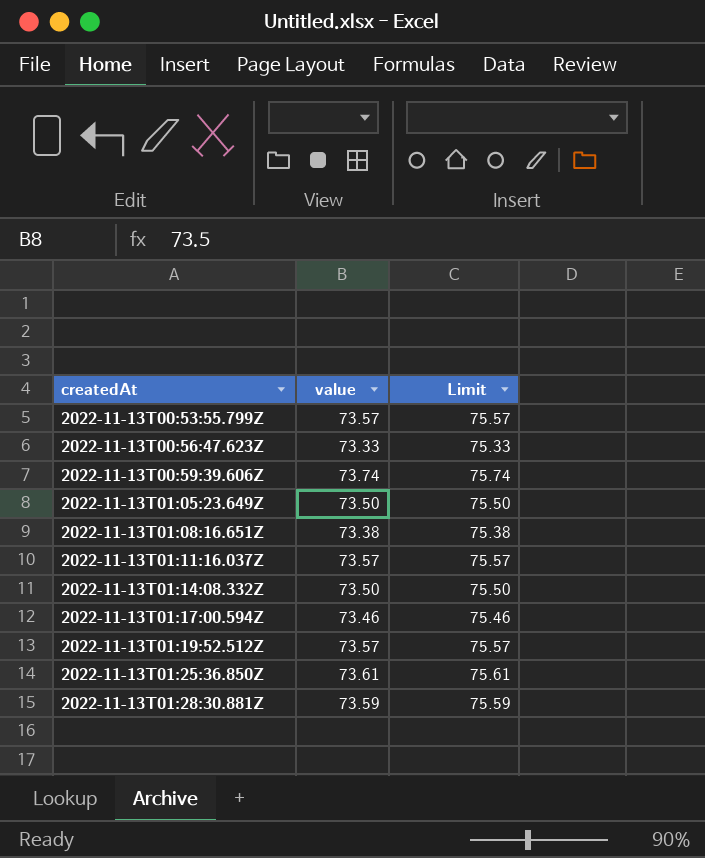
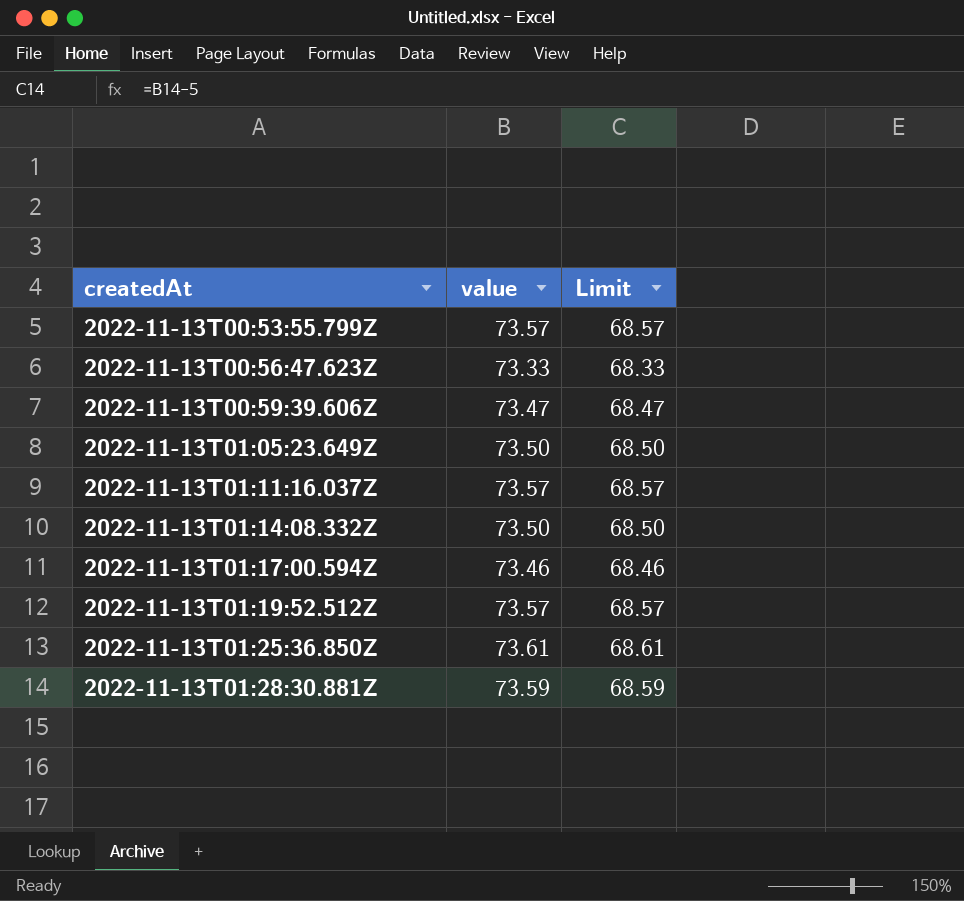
column Limit | formula: [value] + 2 -> [value] - 5
row 2022-11-13T01:08:16.651Z: 73.38 | 75.38 -> none
2022-11-13T00:59:39.606Z | value: 73.74 -> 73.47

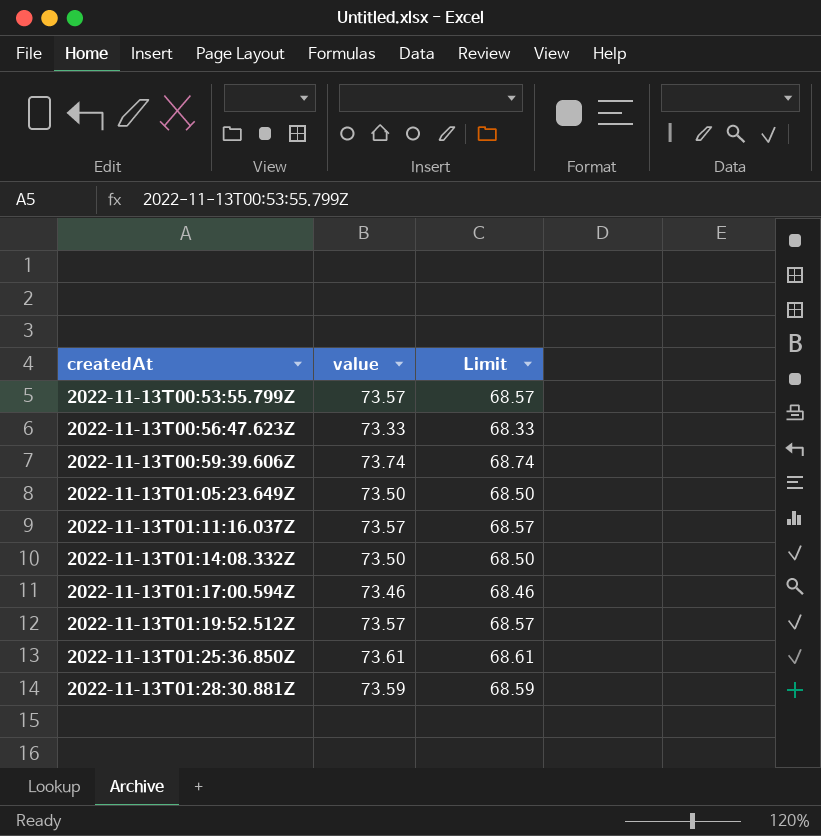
2022-11-13T00:59:39.606Z | value: 73.47 -> 73.74
2022-11-13T00:59:39.606Z | Limit: 68.47 -> 68.74

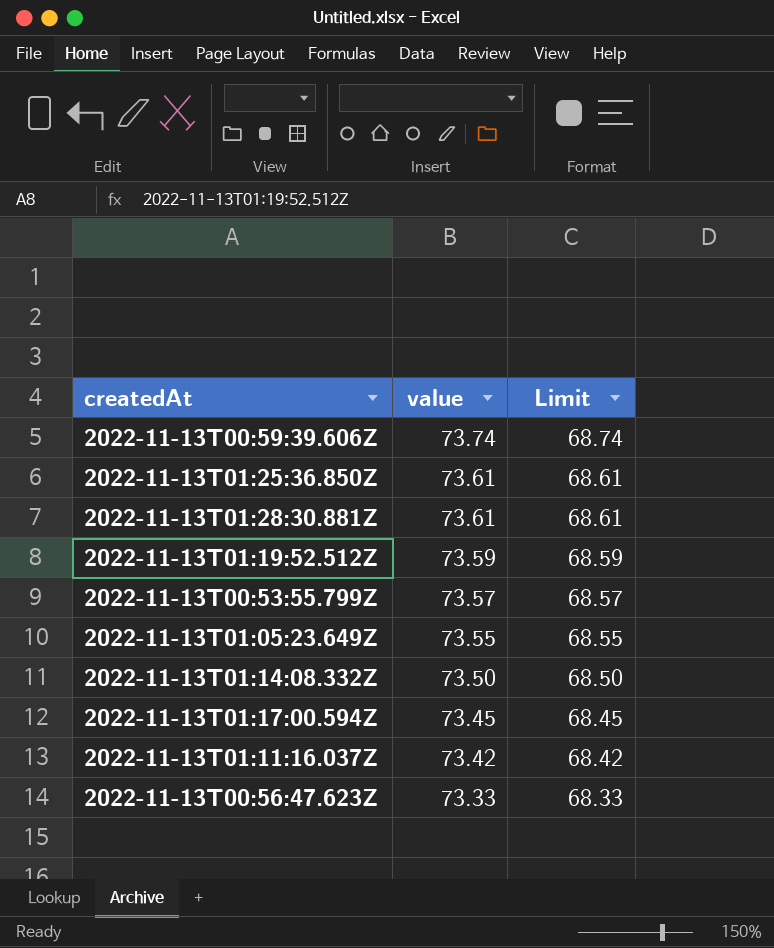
row order: createdAt ascending -> value descending
2022-11-13T01:28:30.881Z | value: 73.59 -> 73.61
2022-11-13T01:28:30.881Z | Limit: 68.59 -> 68.61
2022-11-13T01:19:52.512Z | value: 73.57 -> 73.59
2022-11-13T01:19:52.512Z | Limit: 68.57 -> 68.59
2022-11-13T01:05:23.649Z | value: 73.50 -> 73.55
2022-11-13T01:05:23.649Z | Limit: 68.50 -> 68.55
2022-11-13T01:17:00.594Z | value: 73.46 -> 73.45
2022-11-13T01:17:00.594Z | Limit: 68.46 -> 68.45
2022-11-13T01:11:16.037Z | value: 73.57 -> 73.42
2022-11-13T01:11:16.037Z | Limit: 68.57 -> 68.42

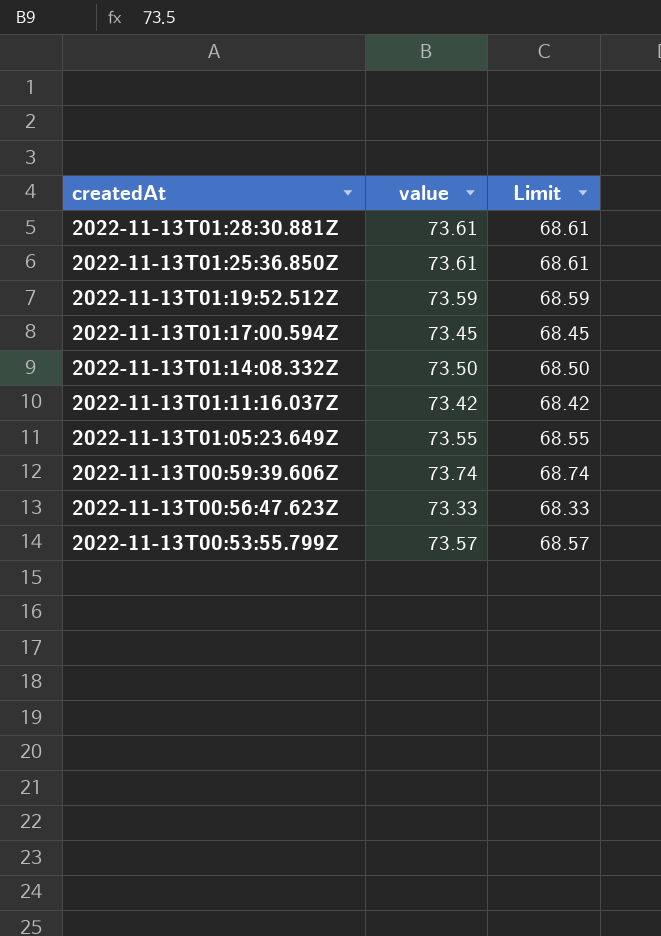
row order: value descending -> createdAt descending

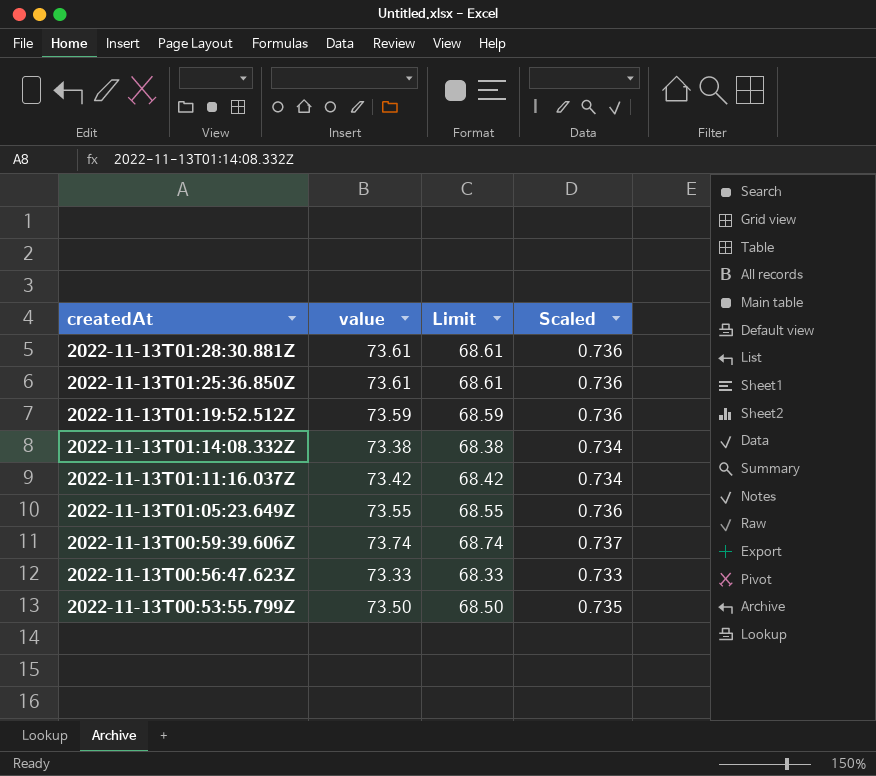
column Scaled | formula: none -> [value] * 0.01
row 2022-11-13T01:17:00.594Z: 73.45 | 68.45 -> none
2022-11-13T01:14:08.332Z | value: 73.50 -> 73.38
2022-11-13T01:14:08.332Z | Limit: 68.50 -> 68.38
2022-11-13T00:53:55.799Z | value: 73.57 -> 73.50
2022-11-13T00:53:55.799Z | Limit: 68.57 -> 68.50

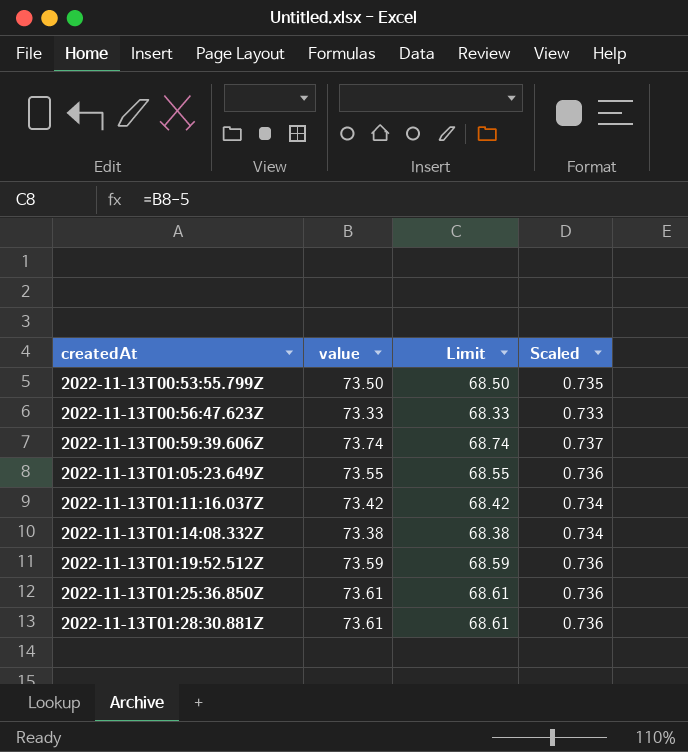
row order: createdAt descending -> createdAt ascending

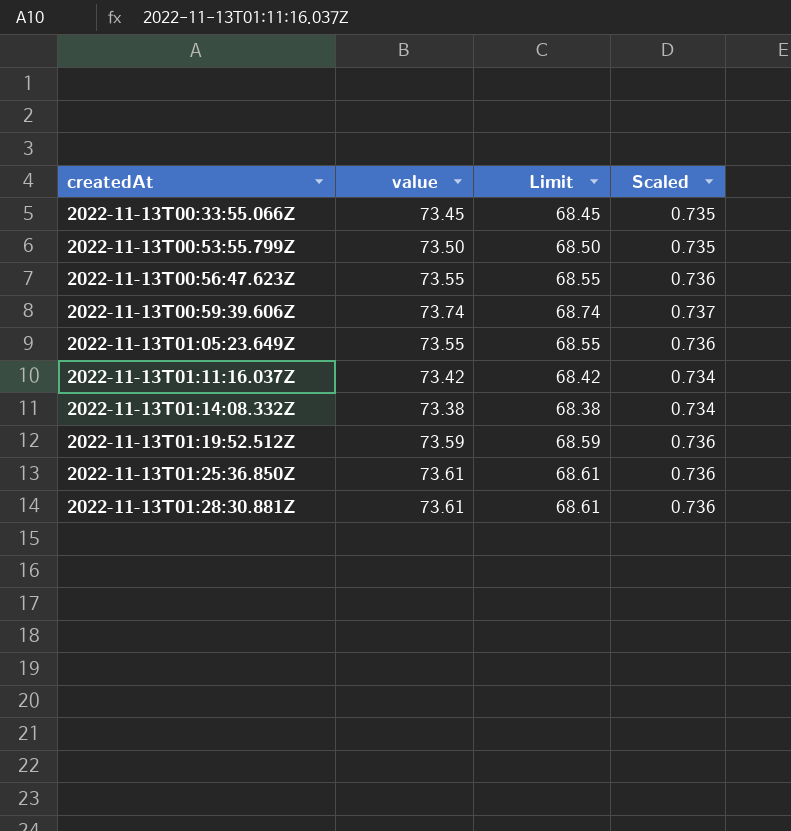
row 2022-11-13T00:33:55.066Z: none -> 73.45 | 68.45 | 0.735
2022-11-13T00:56:47.623Z | value: 73.33 -> 73.55
2022-11-13T00:56:47.623Z | Limit: 68.33 -> 68.55
2022-11-13T00:56:47.623Z | Scaled: 0.733 -> 0.736

